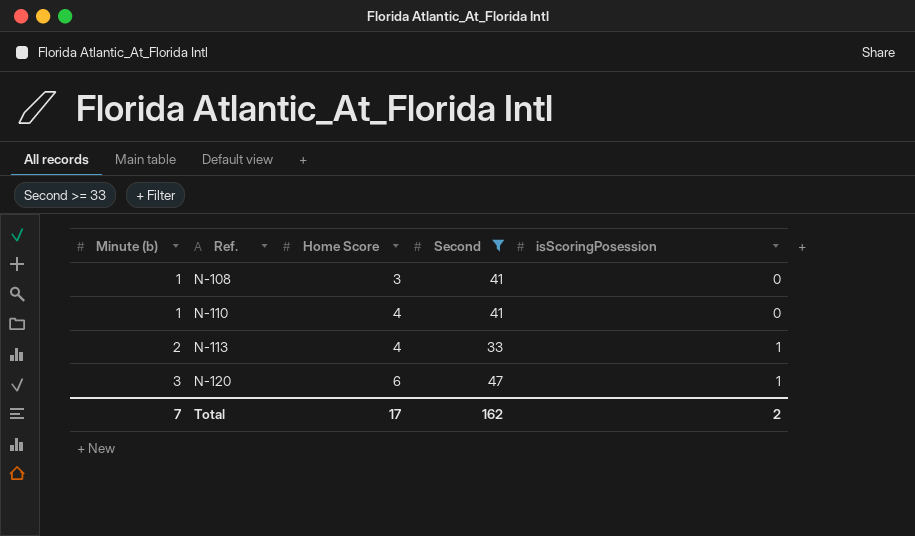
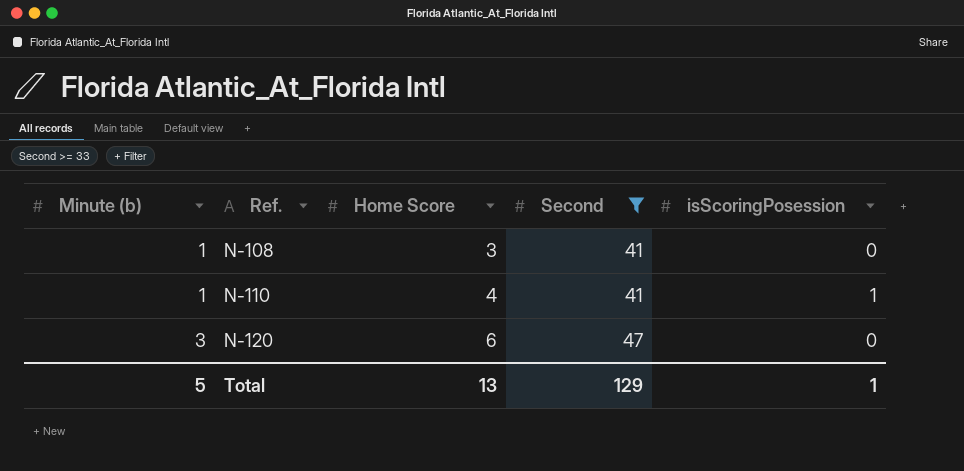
row N-113: 2 | 4 | 33 | 1 -> none
N-110 | isScoringPosession: 0 -> 1
N-120 | isScoringPosession: 1 -> 0
Total | Minute (b): 7 -> 5
Total | Home Score: 17 -> 13
Total | Second: 162 -> 129
Total | isScoringPosession: 2 -> 1

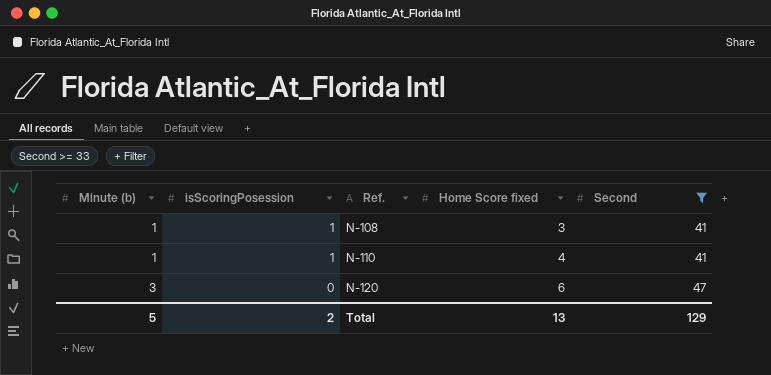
column isScoringPosession | position: 5 -> 2
column name: Home Score -> Home Score fixed
N-108 | isScoringPosession: 0 -> 1
Total | isScoringPosession: 1 -> 2

